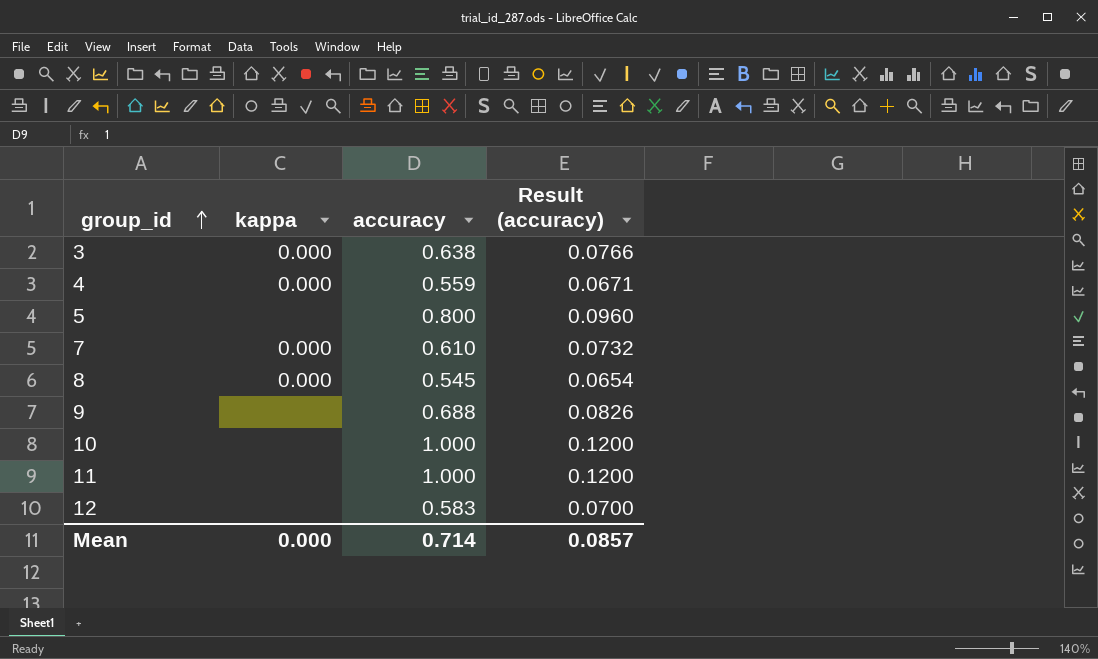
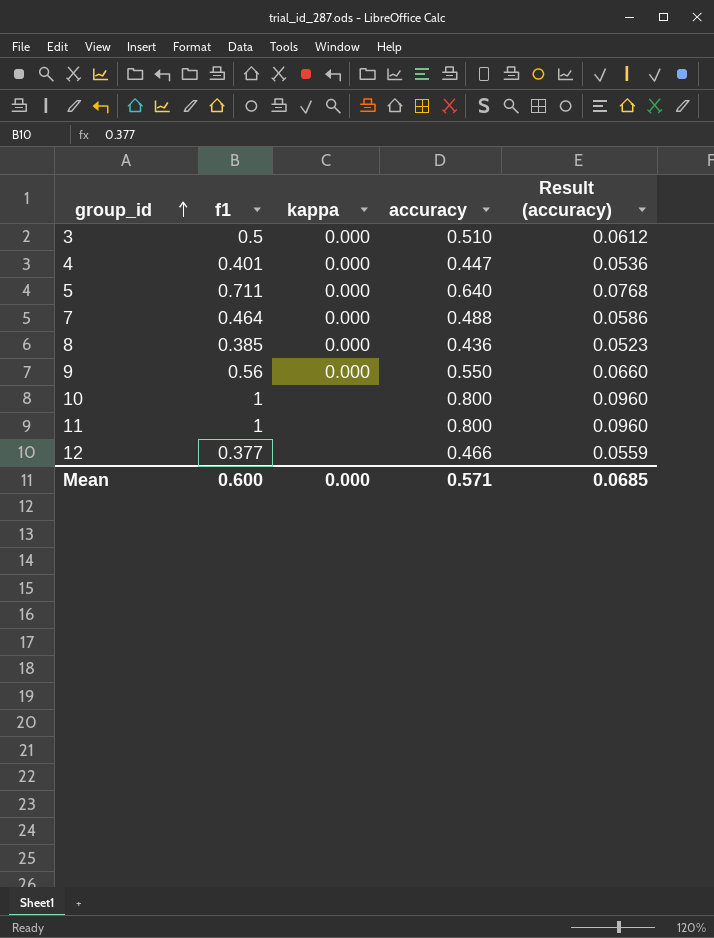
column f1 | position: none -> 2
3 | accuracy: 0.638 -> 0.510
3 | Result (accuracy): 0.0766 -> 0.0612
4 | accuracy: 0.559 -> 0.447
4 | Result (accuracy): 0.0671 -> 0.0536
5 | kappa: none -> 0.000
5 | accuracy: 0.800 -> 0.640
5 | Result (accuracy): 0.0960 -> 0.0768
7 | accuracy: 0.610 -> 0.488
7 | Result (accuracy): 0.0732 -> 0.0586
8 | accuracy: 0.545 -> 0.436
8 | Result (accuracy): 0.0654 -> 0.0523
9 | kappa: none -> 0.000
9 | accuracy: 0.688 -> 0.550
9 | Result (accuracy): 0.0826 -> 0.0660
10 | accuracy: 1.000 -> 0.800
10 | Result (accuracy): 0.1200 -> 0.0960
11 | accuracy: 1.000 -> 0.800
11 | Result (accuracy): 0.1200 -> 0.0960
12 | accuracy: 0.583 -> 0.466
12 | Result (accuracy): 0.0700 -> 0.0559
Mean | accuracy: 0.714 -> 0.571
Mean | Result (accuracy): 0.0857 -> 0.0685

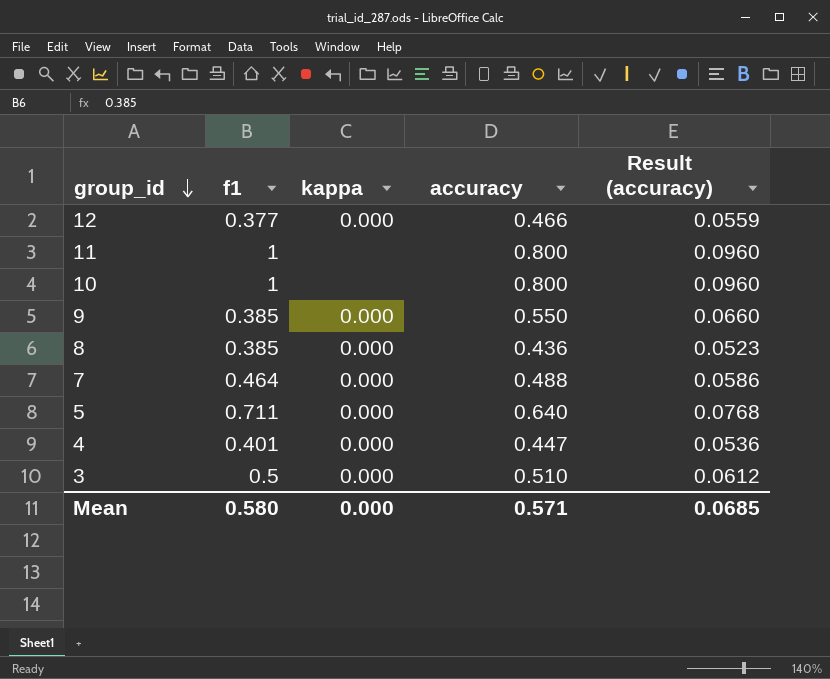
row order: group_id ascending -> group_id descending
12 | kappa: none -> 0.000
9 | f1: 0.56 -> 0.385
Mean | f1: 0.600 -> 0.580

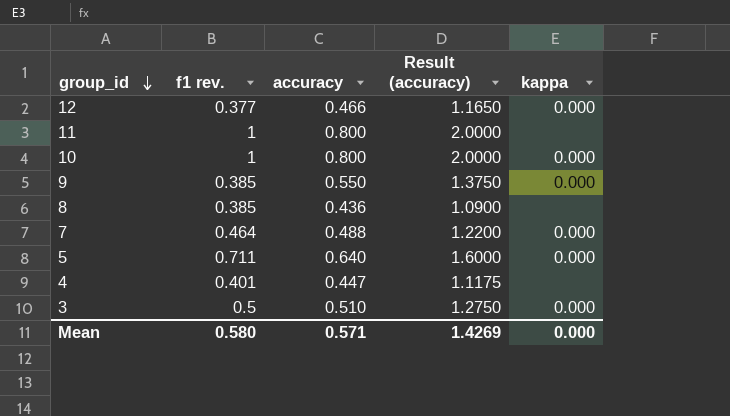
column name: f1 -> f1 rev.
column Result (accuracy) | formula: [accuracy] * 0.12 -> [accuracy] * 2.5
column kappa | position: 3 -> 5
10 | kappa: none -> 0.000
8 | kappa: 0.000 -> none
4 | kappa: 0.000 -> none
Mean | Result (accuracy): 0.0685 -> 1.4269

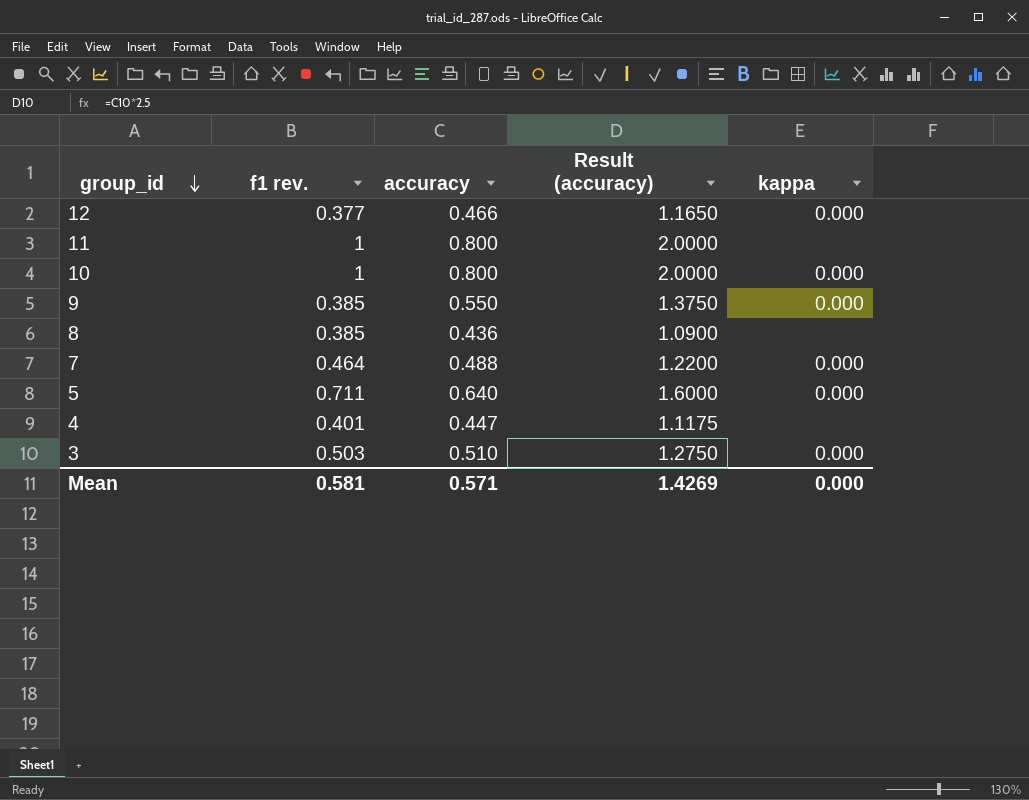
3 | f1 rev.: 0.5 -> 0.503
Mean | f1 rev.: 0.580 -> 0.581

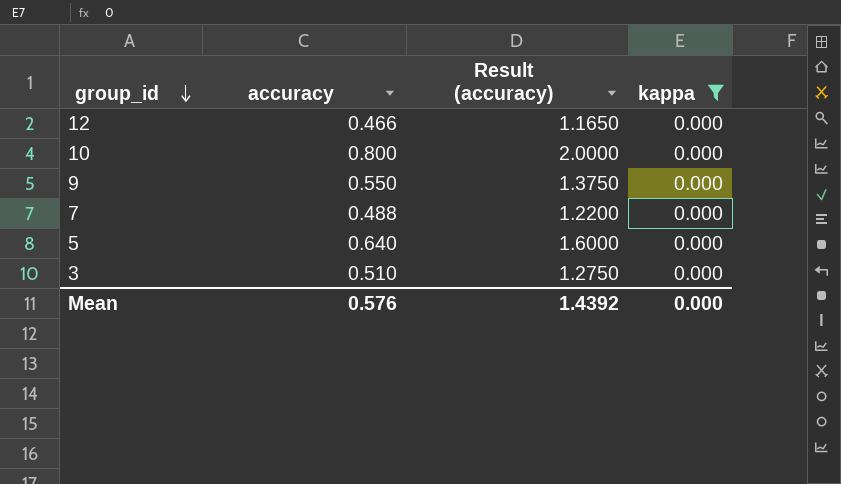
filter: none -> kappa = 0.000
column f1 rev. | position: 2 -> none
Mean | accuracy: 0.571 -> 0.576
Mean | Result (accuracy): 1.4269 -> 1.4392

